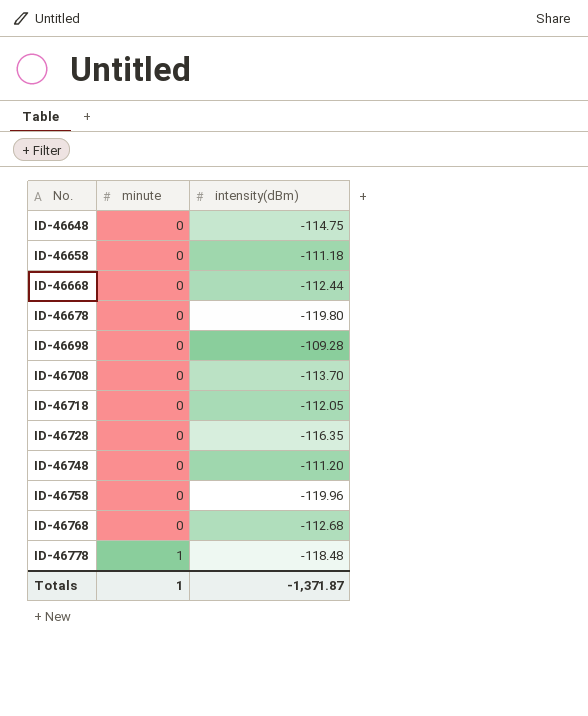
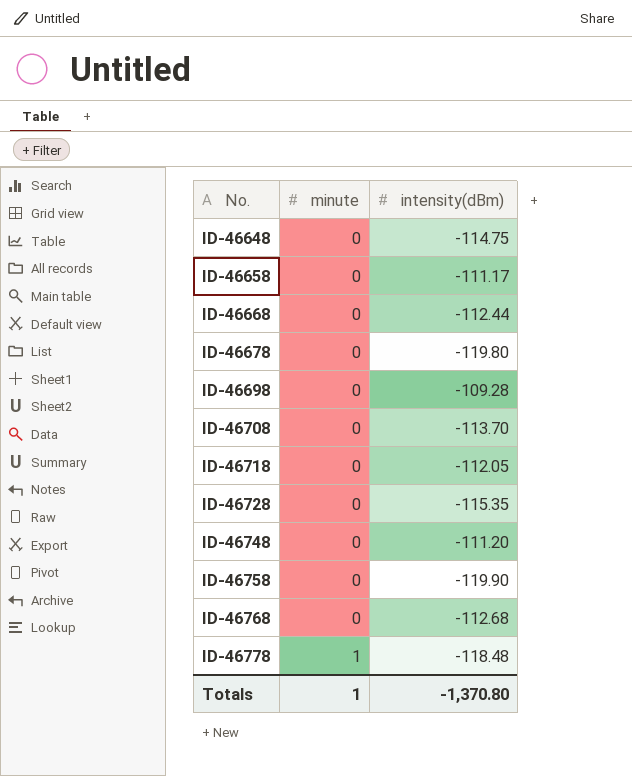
ID-46658 | intensity(dBm): -111.18 -> -111.17
ID-46728 | intensity(dBm): -116.35 -> -115.35
ID-46758 | intensity(dBm): -119.96 -> -119.90
Totals | intensity(dBm): -1,371.87 -> -1,370.80

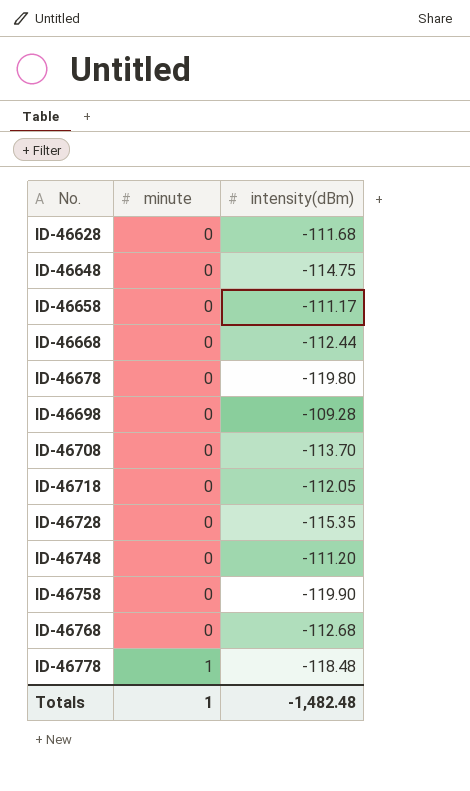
row ID-46628: none -> 0 | -111.68
Totals | intensity(dBm): -1,370.80 -> -1,482.48

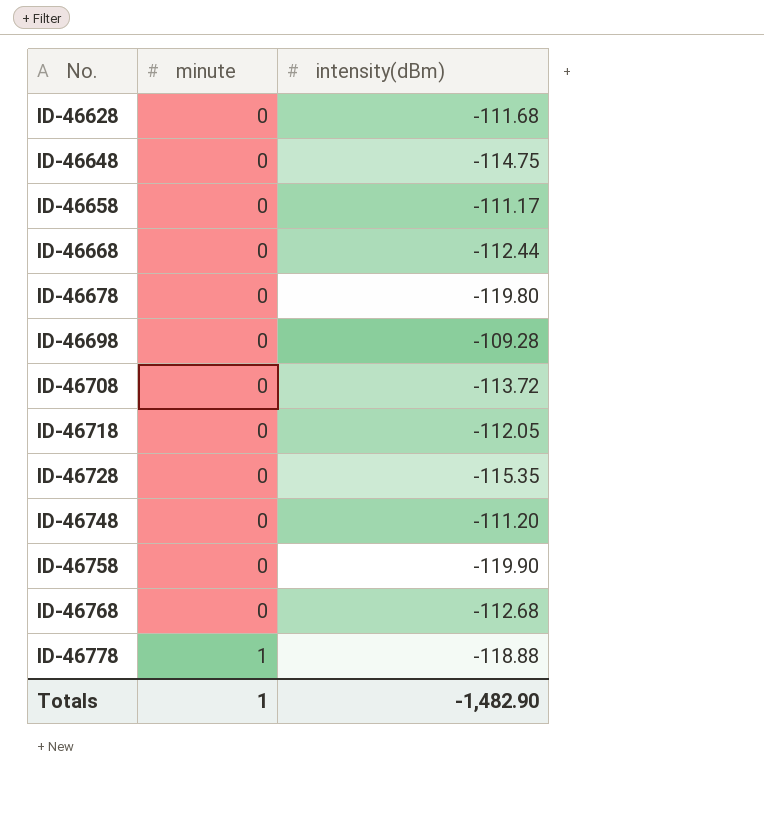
ID-46708 | intensity(dBm): -113.70 -> -113.72
ID-46778 | intensity(dBm): -118.48 -> -118.88
Totals | intensity(dBm): -1,482.48 -> -1,482.90

